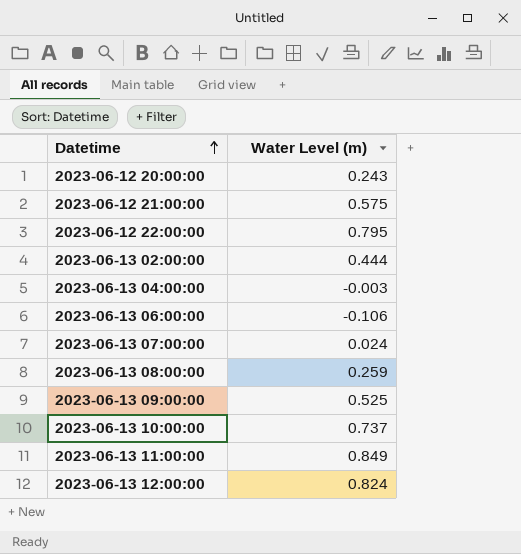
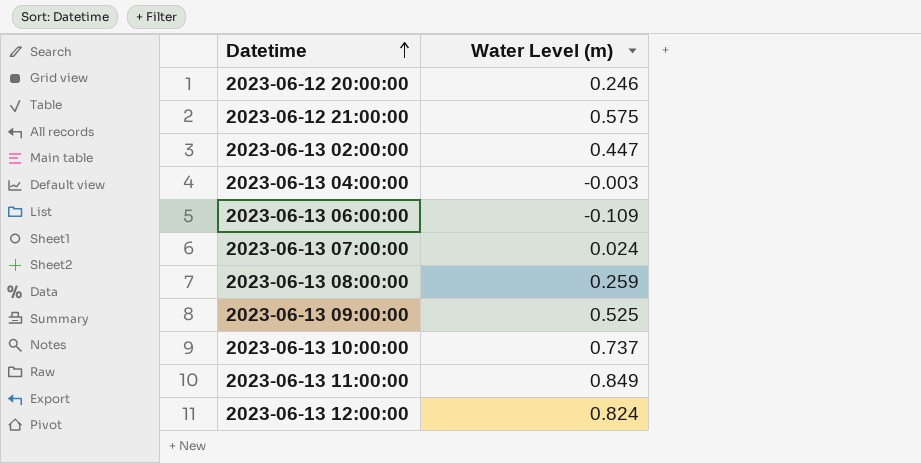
row 2023-06-12 22:00:00: 0.795 -> none
2023-06-12 20:00:00 | Water Level (m): 0.243 -> 0.246
2023-06-13 02:00:00 | Water Level (m): 0.444 -> 0.447
2023-06-13 06:00:00 | Water Level (m): -0.106 -> -0.109

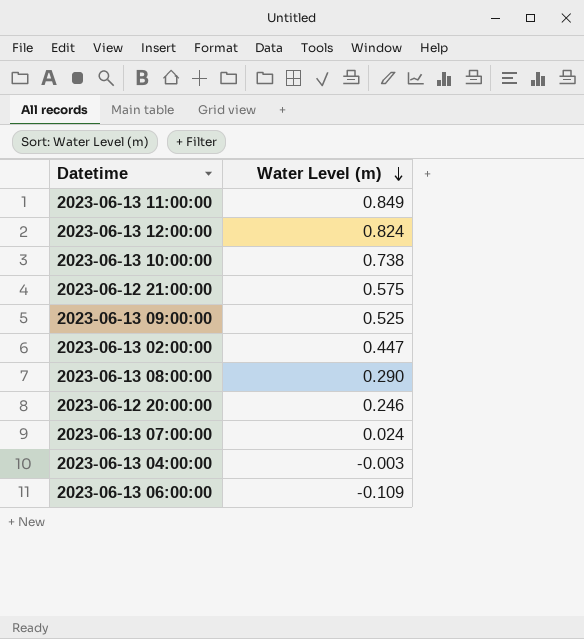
row order: Datetime ascending -> Water Level (m) descending
2023-06-13 10:00:00 | Water Level (m): 0.737 -> 0.738
2023-06-13 08:00:00 | Water Level (m): 0.259 -> 0.290

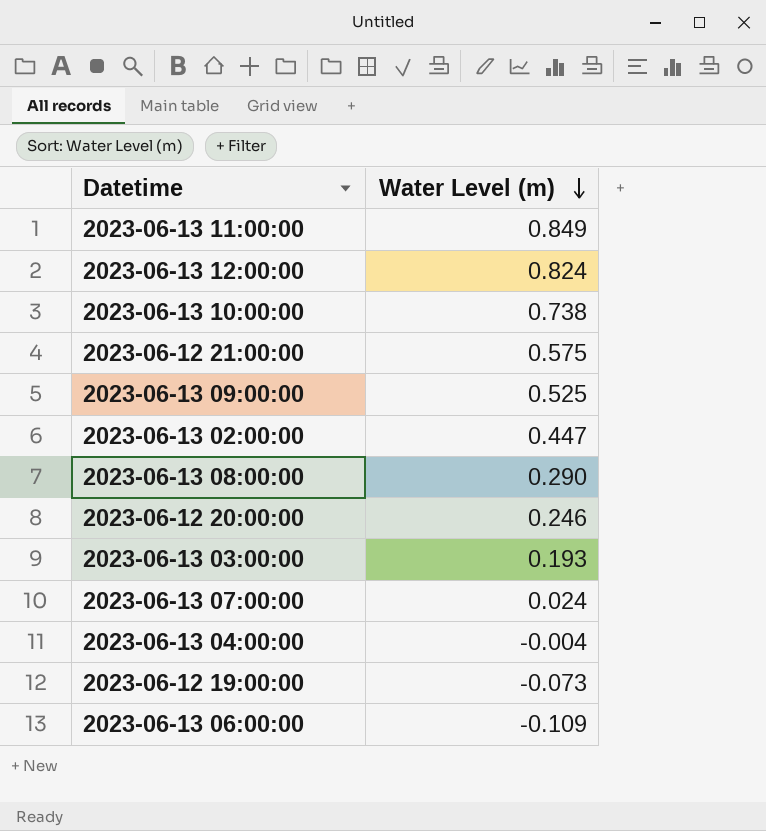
row 2023-06-13 03:00:00: none -> 0.193
2023-06-13 04:00:00 | Water Level (m): -0.003 -> -0.004
row 2023-06-12 19:00:00: none -> -0.073

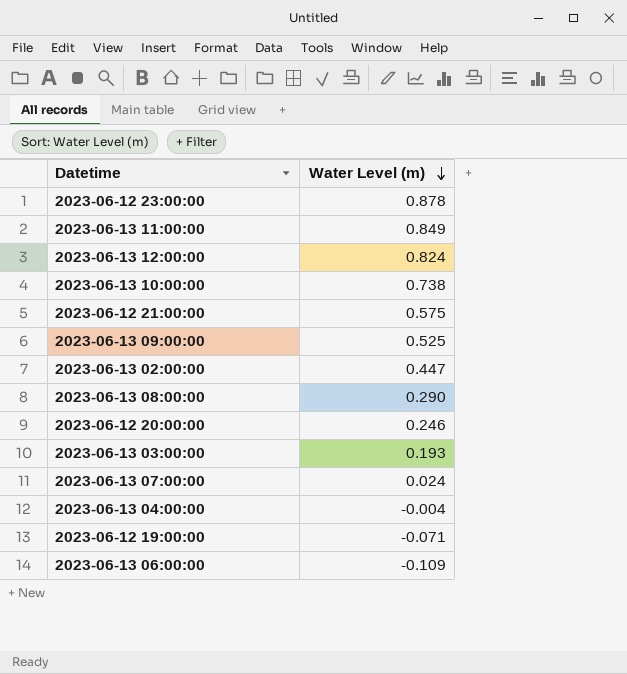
row 2023-06-12 23:00:00: none -> 0.878
2023-06-12 19:00:00 | Water Level (m): -0.073 -> -0.071

